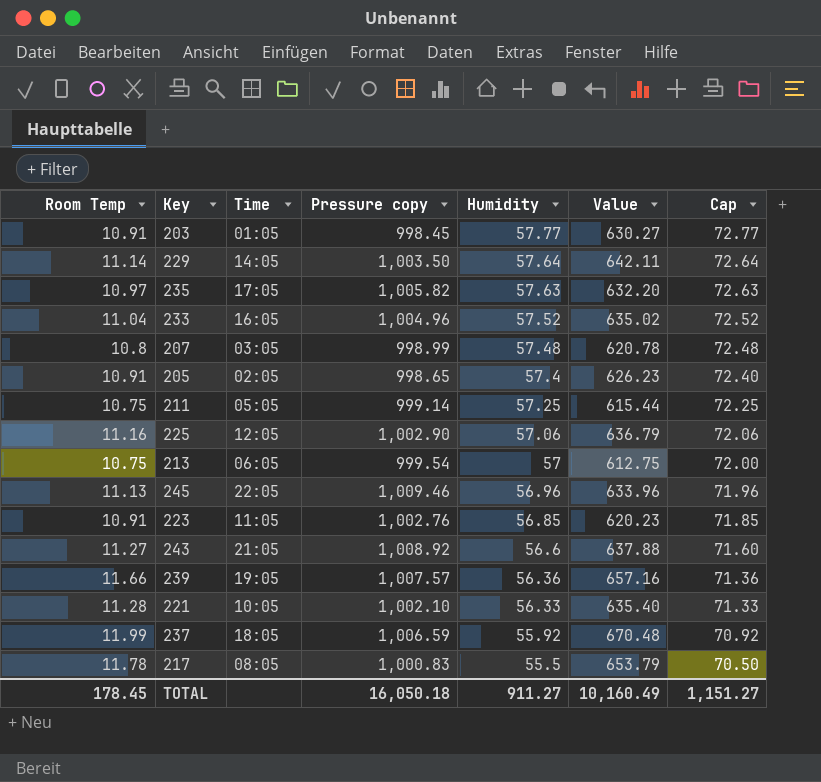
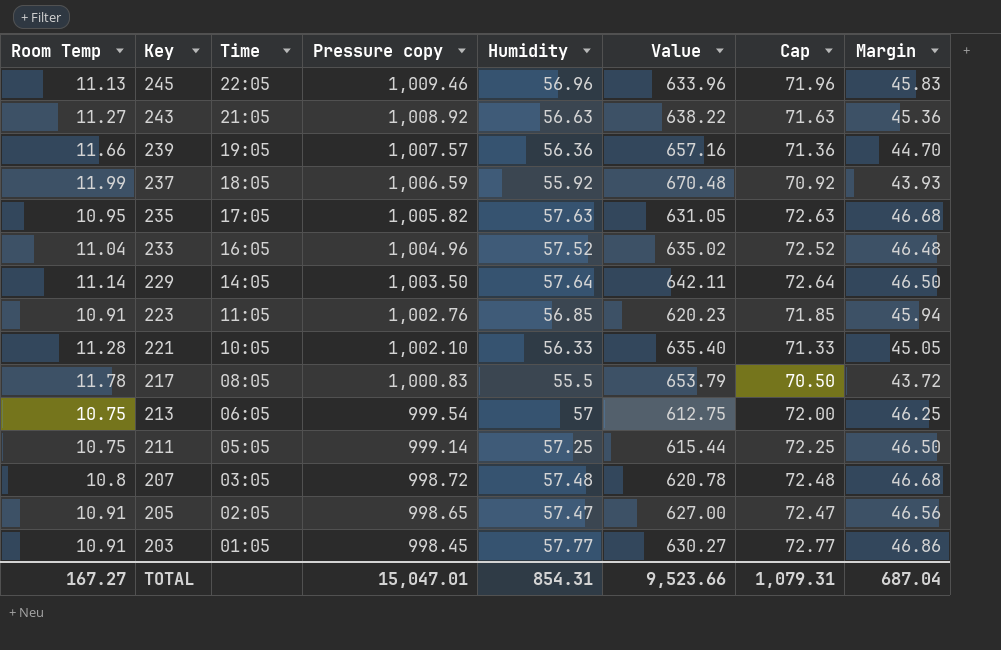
row order: Humidity descending -> Key descending
column Margin | formula: none -> [Humidity] - [Room Temp]
row 225: 11.16 | 12:05 | 1,002.90 | 57.06 | 636.79 | 72.06 -> none
243 | Humidity: 56.6 -> 56.63
243 | Value: 637.88 -> 638.22
243 | Cap: 71.60 -> 71.63
235 | Room Temp: 10.97 -> 10.95
235 | Value: 632.20 -> 631.05
207 | Pressure copy: 998.99 -> 998.72
205 | Humidity: 57.4 -> 57.47
205 | Value: 626.23 -> 627.00
205 | Cap: 72.40 -> 72.47
TOTAL | Room Temp: 178.45 -> 167.27
TOTAL | Pressure copy: 16,050.18 -> 15,047.01
TOTAL | Humidity: 911.27 -> 854.31
TOTAL | Value: 10,160.49 -> 9,523.66
TOTAL | Cap: 1,151.27 -> 1,079.31

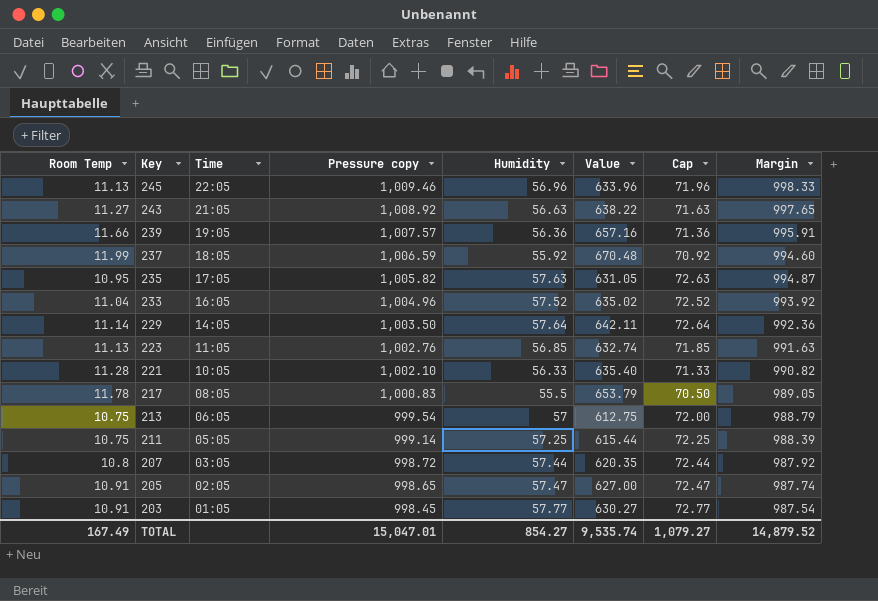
column Margin | formula: [Humidity] - [Room Temp] -> [Pressure copy] - [Room Temp]
223 | Room Temp: 10.91 -> 11.13
223 | Value: 620.23 -> 632.74
207 | Humidity: 57.48 -> 57.44
207 | Value: 620.78 -> 620.35
207 | Cap: 72.48 -> 72.44
TOTAL | Room Temp: 167.27 -> 167.49
TOTAL | Humidity: 854.31 -> 854.27
TOTAL | Value: 9,523.66 -> 9,535.74
TOTAL | Cap: 1,079.31 -> 1,079.27
TOTAL | Margin: 687.04 -> 14,879.52

